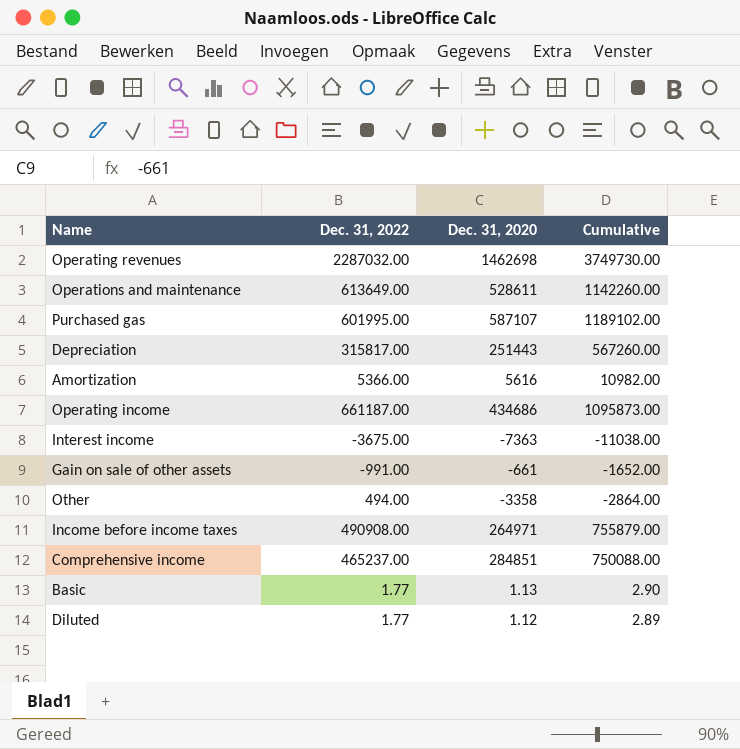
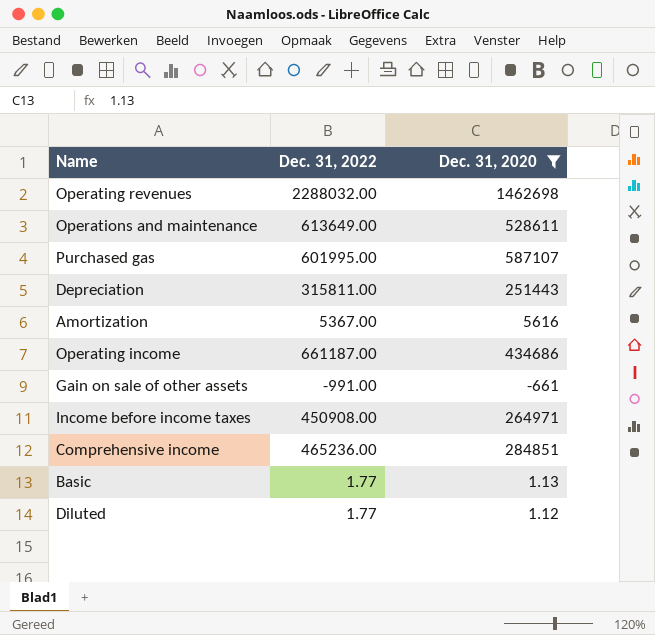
filter: none -> Dec. 31, 2020 >= -661
column Cumulative | formula: [Dec. 31, 2022] + [Dec. 31, 2020] -> none
Operating revenues | Dec. 31, 2022: 2287032.00 -> 2288032.00
Depreciation | Dec. 31, 2022: 315817.00 -> 315811.00
Amortization | Dec. 31, 2022: 5366.00 -> 5367.00
Income before income taxes | Dec. 31, 2022: 490908.00 -> 450908.00
Comprehensive income | Dec. 31, 2022: 465237.00 -> 465236.00

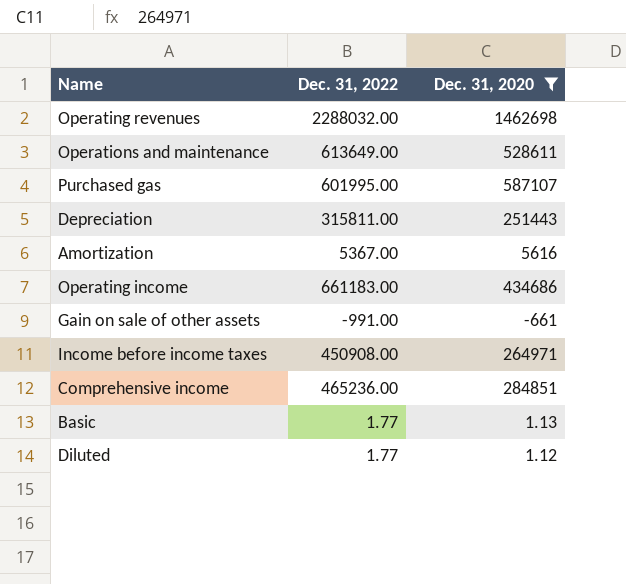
Operating income | Dec. 31, 2022: 661187.00 -> 661183.00

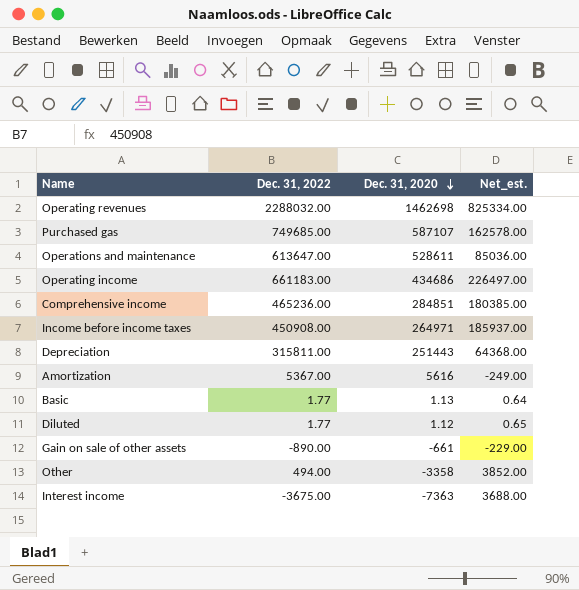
filter: Dec. 31, 2020 >= -661 -> none
row order: none -> Dec. 31, 2020 descending
column Net_est. | formula: none -> [Dec. 31, 2022] - [Dec. 31, 2020]
Purchased gas | Dec. 31, 2022: 601995.00 -> 749685.00
Operations and maintenance | Dec. 31, 2022: 613649.00 -> 613647.00
Gain on sale of other assets | Dec. 31, 2022: -991.00 -> -890.00

